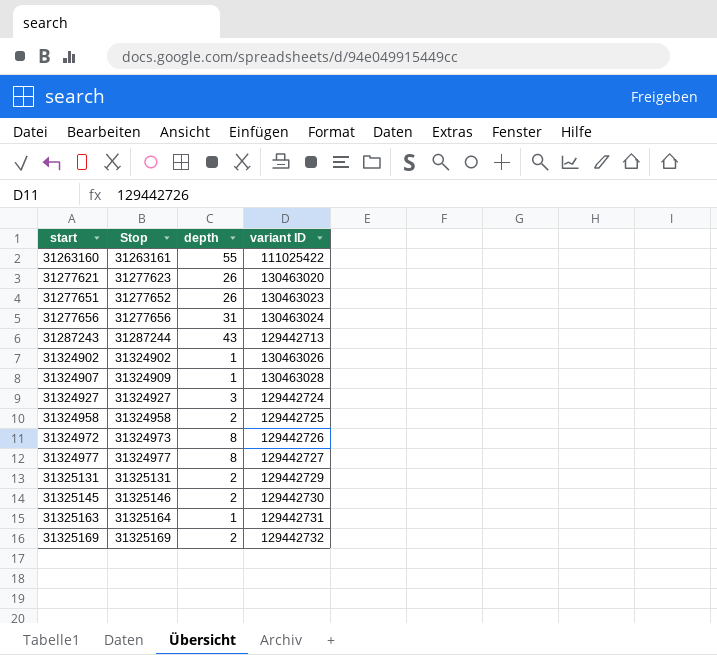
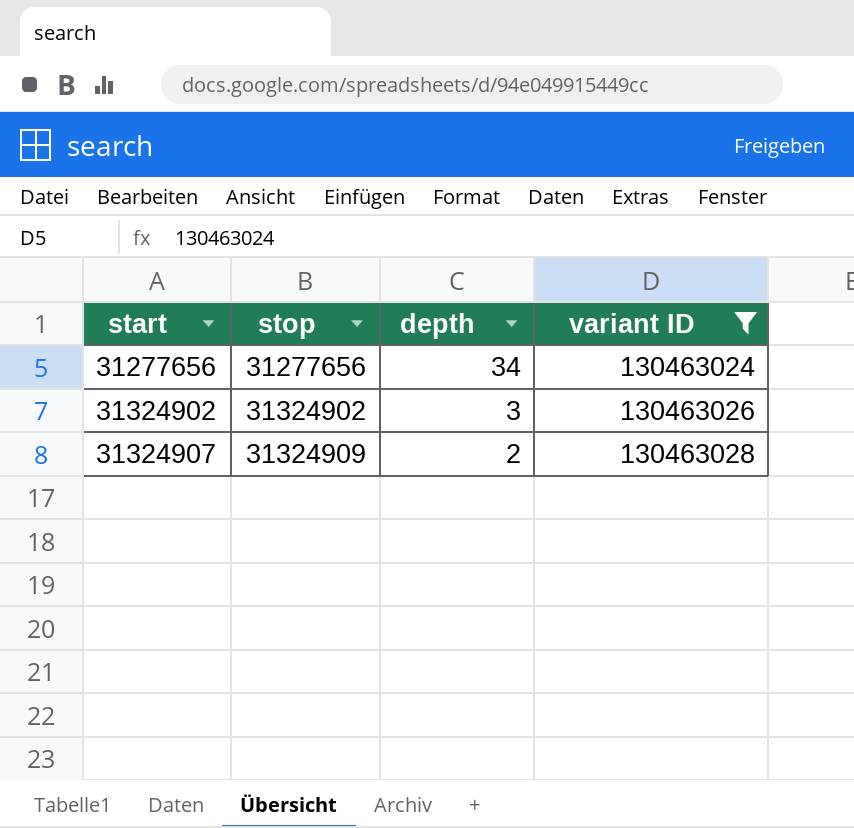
filter: none -> variant ID >= 130463024
column name: Stop -> stop
31277656 | depth: 31 -> 34
31324902 | depth: 1 -> 3
31324907 | depth: 1 -> 2

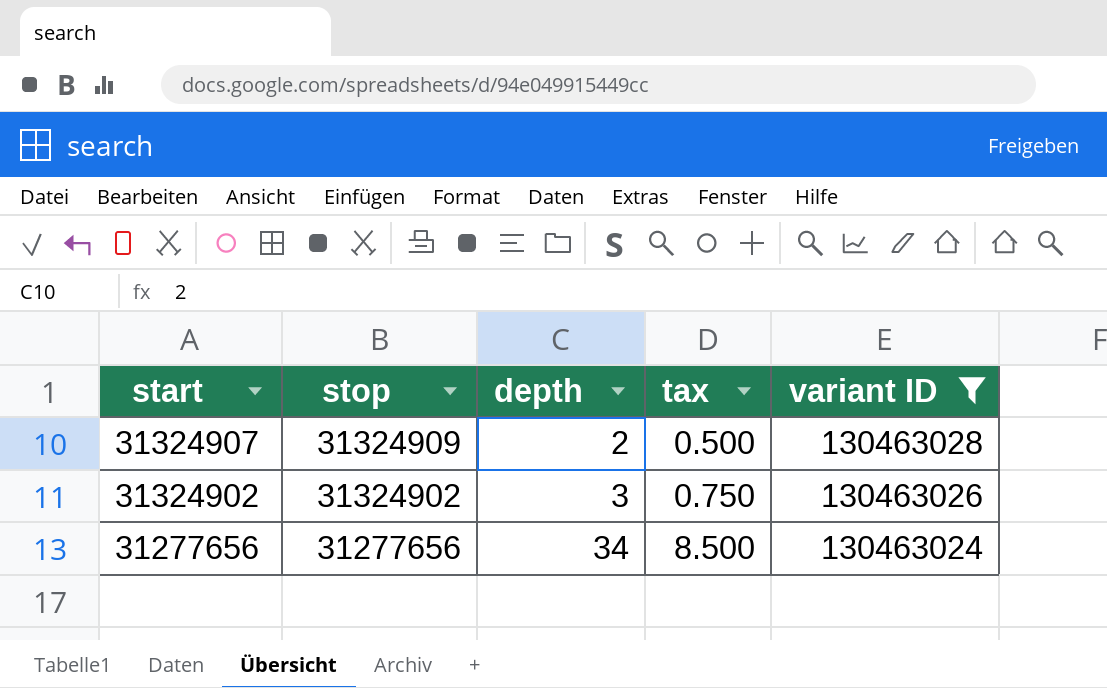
row order: start ascending -> start descending
column tax | formula: none -> [depth] * 0.25

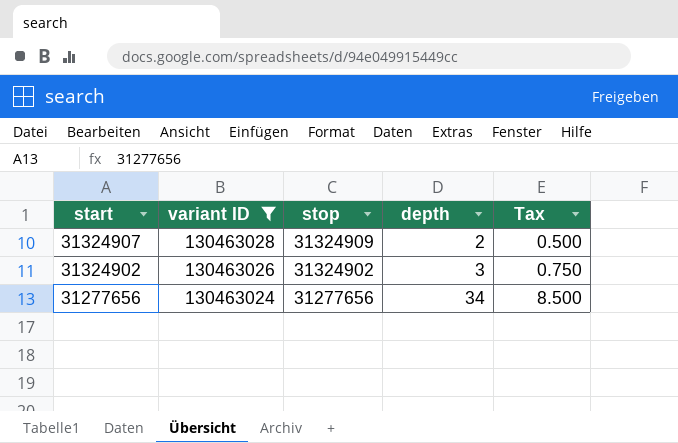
column variant ID | position: 5 -> 2
column name: tax -> Tax

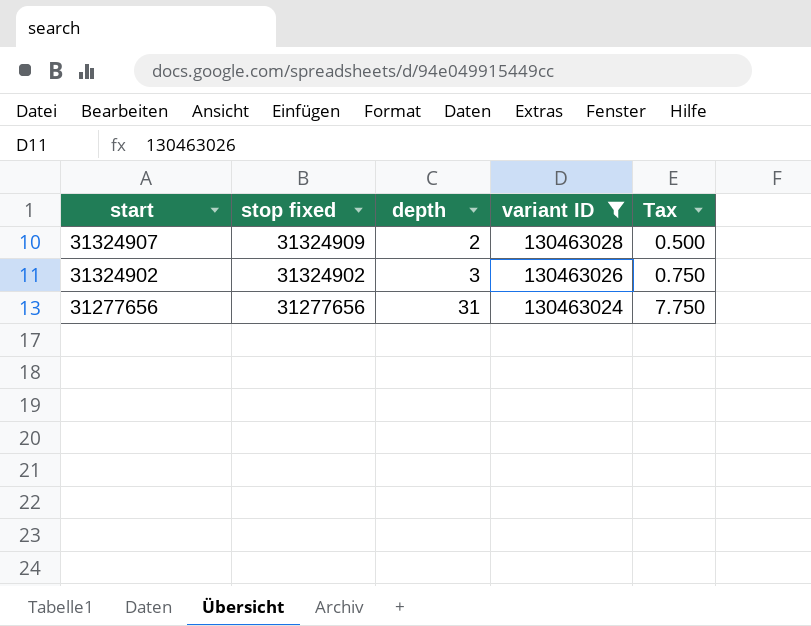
column name: stop -> stop fixed
column variant ID | position: 2 -> 4
31277656 | depth: 34 -> 31
31277656 | Tax: 8.500 -> 7.750

